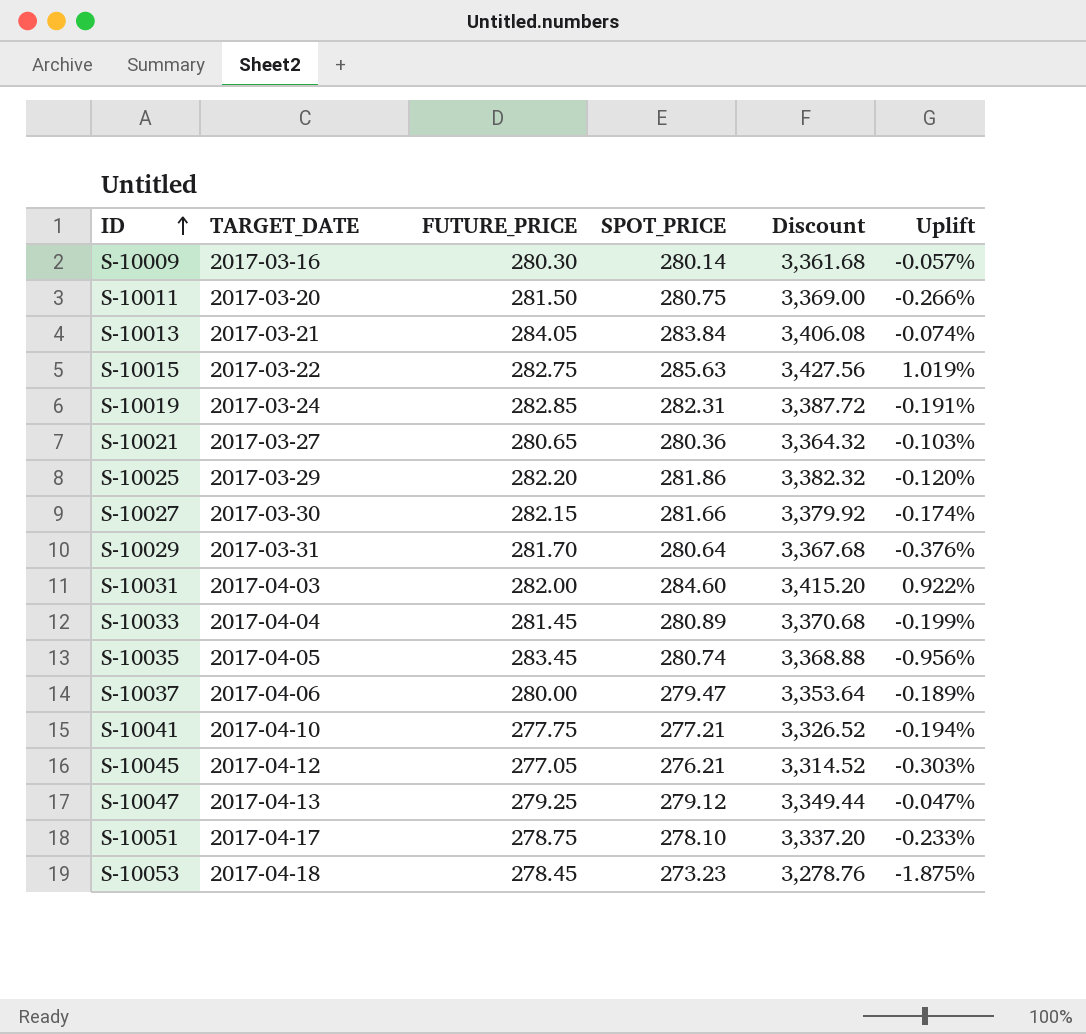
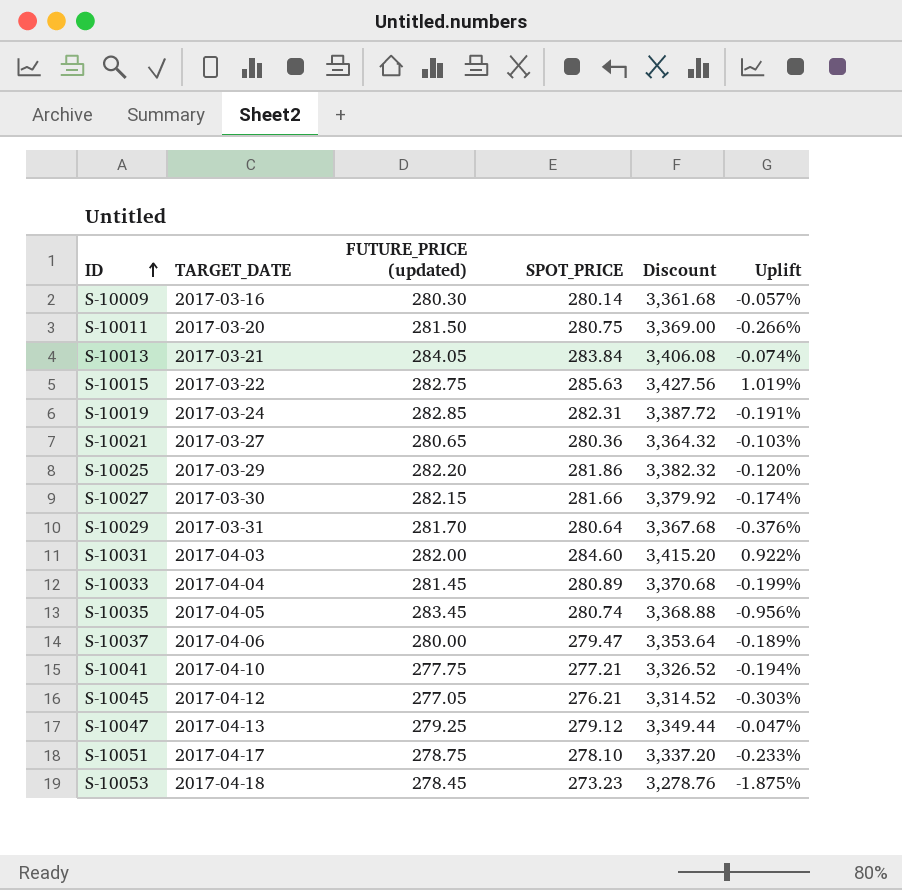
column name: FUTURE_PRICE -> FUTURE_PRICE (updated)

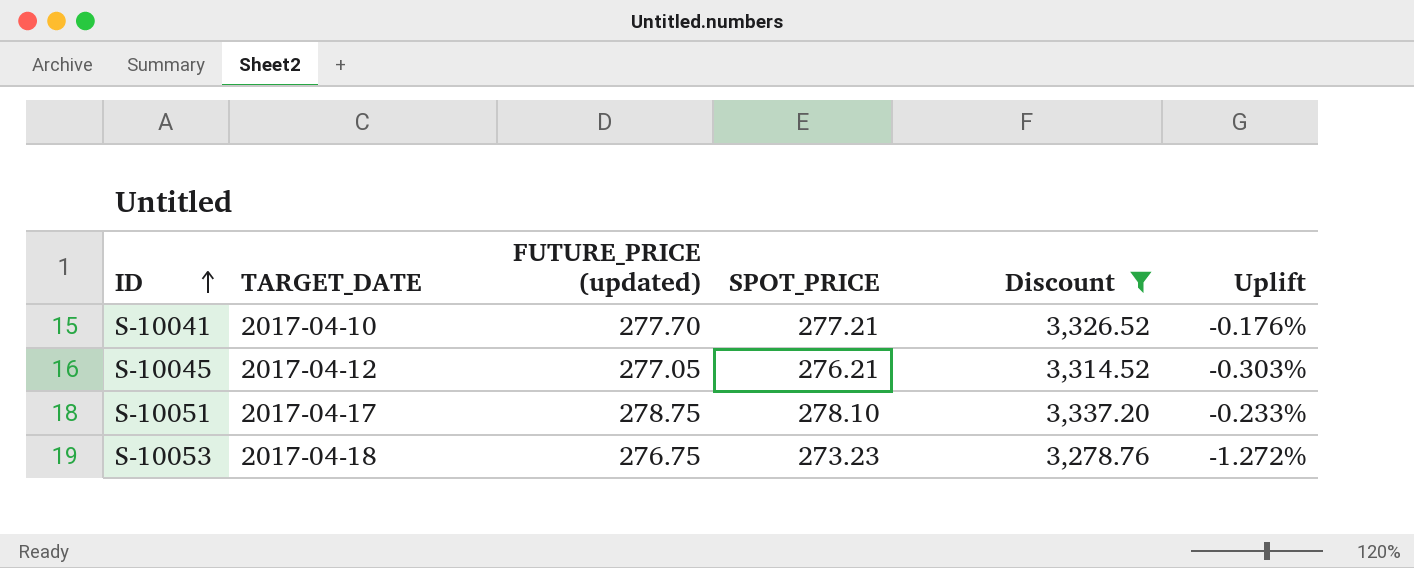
filter: none -> Discount <= 3,337.20
S-10041 | FUTURE_PRICE (updated): 277.75 -> 277.70
S-10041 | Uplift: -0.194% -> -0.176%
S-10053 | FUTURE_PRICE (updated): 278.45 -> 276.75
S-10053 | Uplift: -1.875% -> -1.272%

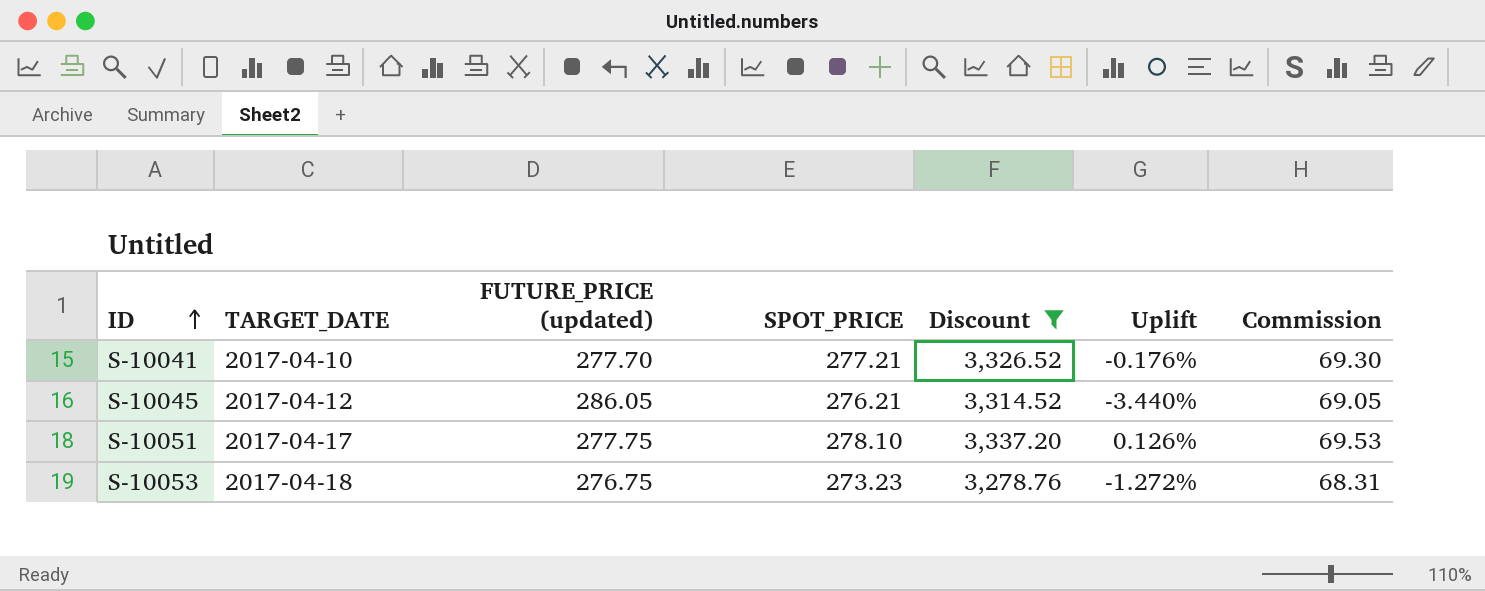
column Commission | formula: none -> [SPOT_PRICE] * 0.25
S-10045 | FUTURE_PRICE (updated): 277.05 -> 286.05
S-10045 | Uplift: -0.303% -> -3.440%
S-10051 | FUTURE_PRICE (updated): 278.75 -> 277.75
S-10051 | Uplift: -0.233% -> 0.126%

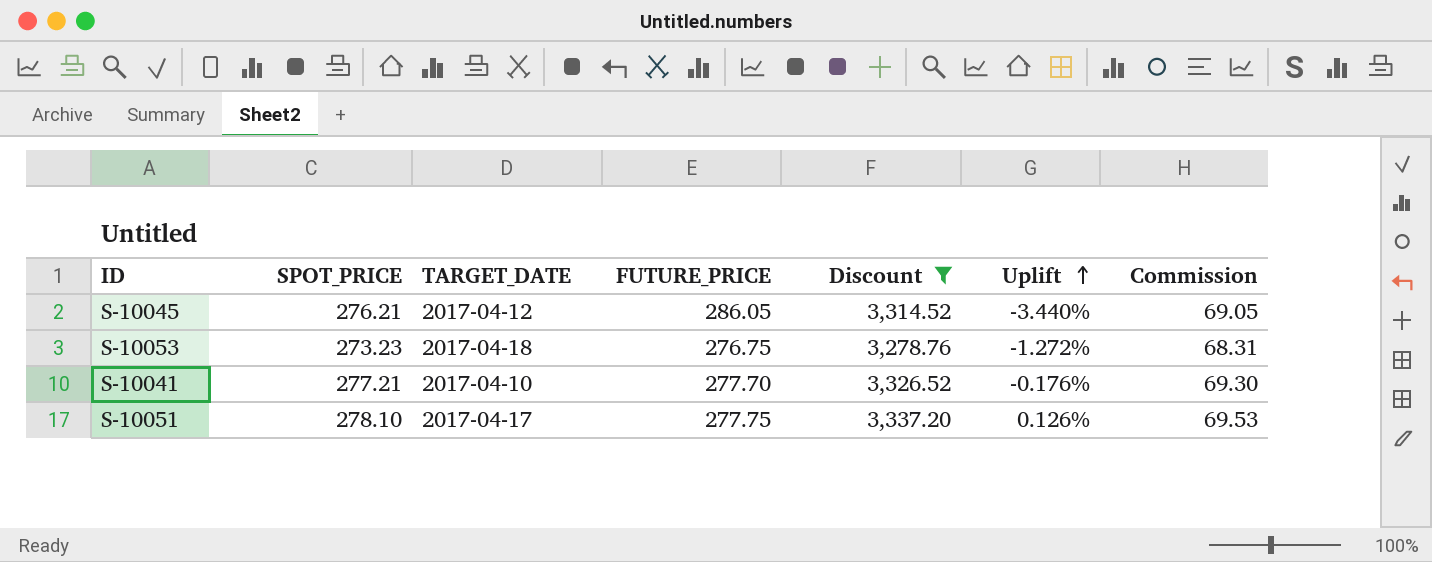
row order: ID ascending -> Uplift ascending
column SPOT_PRICE | position: 4 -> 2
column name: FUTURE_PRICE (updated) -> FUTURE_PRICE

